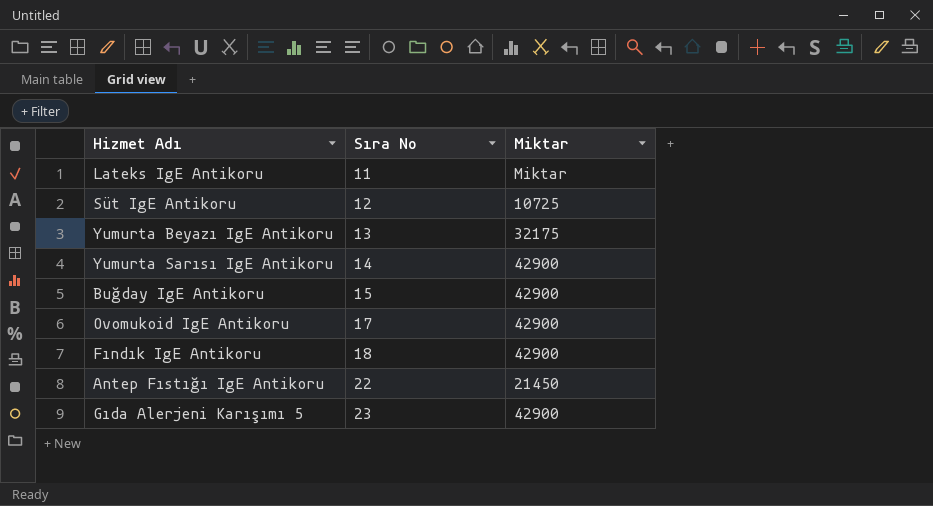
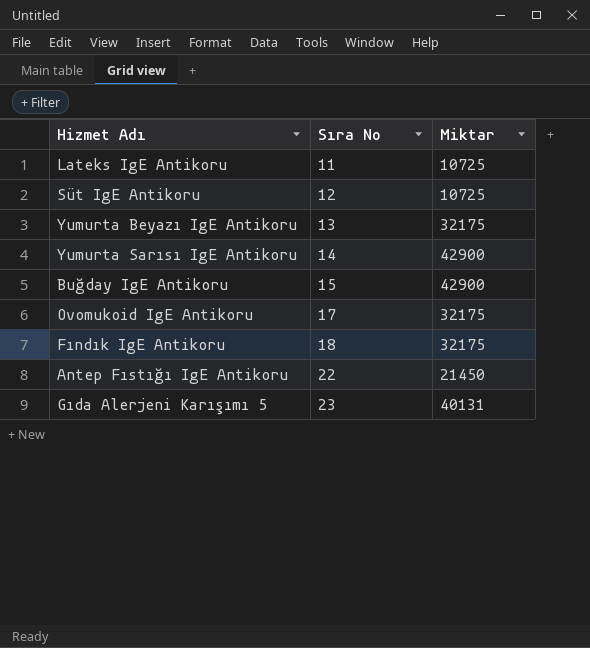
Lateks IgE Antikoru | Miktar: Miktar -> 10725
Ovomukoid IgE Antikoru | Miktar: 42900 -> 32175
Fındık IgE Antikoru | Miktar: 42900 -> 32175
Gıda Alerjeni Karışımı 5 | Miktar: 42900 -> 40131

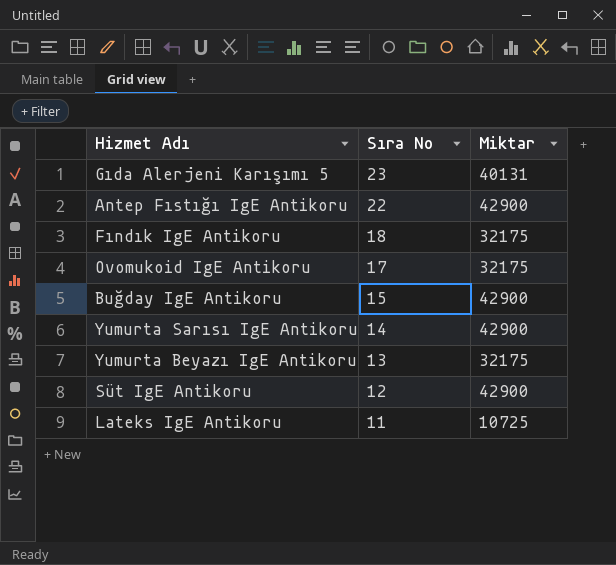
row order: Sıra No ascending -> Sıra No descending
Antep Fıstığı IgE Antikoru | Miktar: 21450 -> 42900
Süt IgE Antikoru | Miktar: 10725 -> 42900

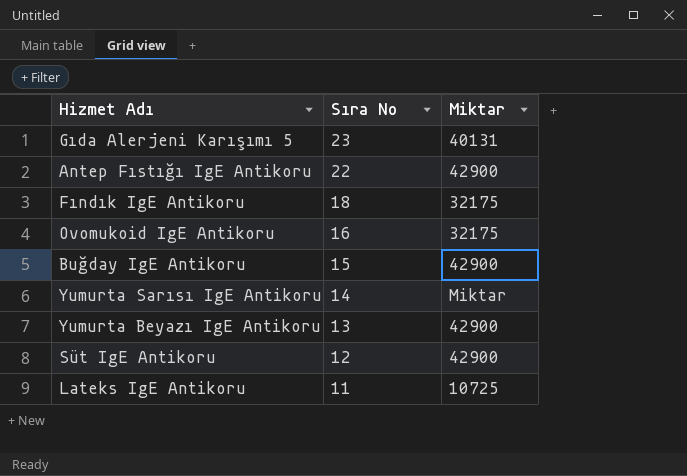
Ovomukoid IgE Antikoru | Sıra No: 17 -> 16
Yumurta Sarısı IgE Antikoru | Miktar: 42900 -> Miktar
Yumurta Beyazı IgE Antikoru | Miktar: 32175 -> 42900

